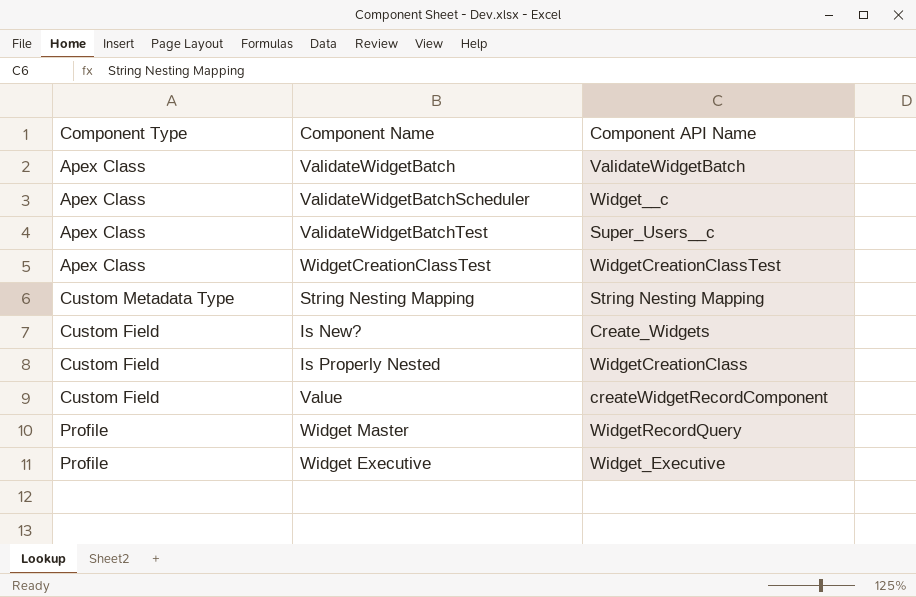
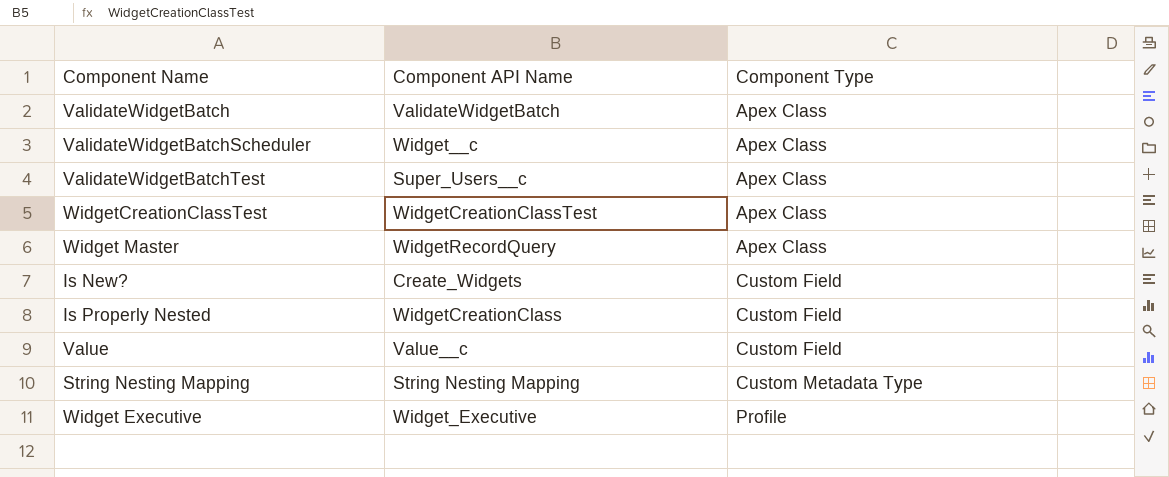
row order: none -> Component Type ascending
column Component Type | position: 1 -> 3
Widget Master | Component Type: Profile -> Apex Class
Value | Component API Name: createWidgetRecordComponent -> Value__c

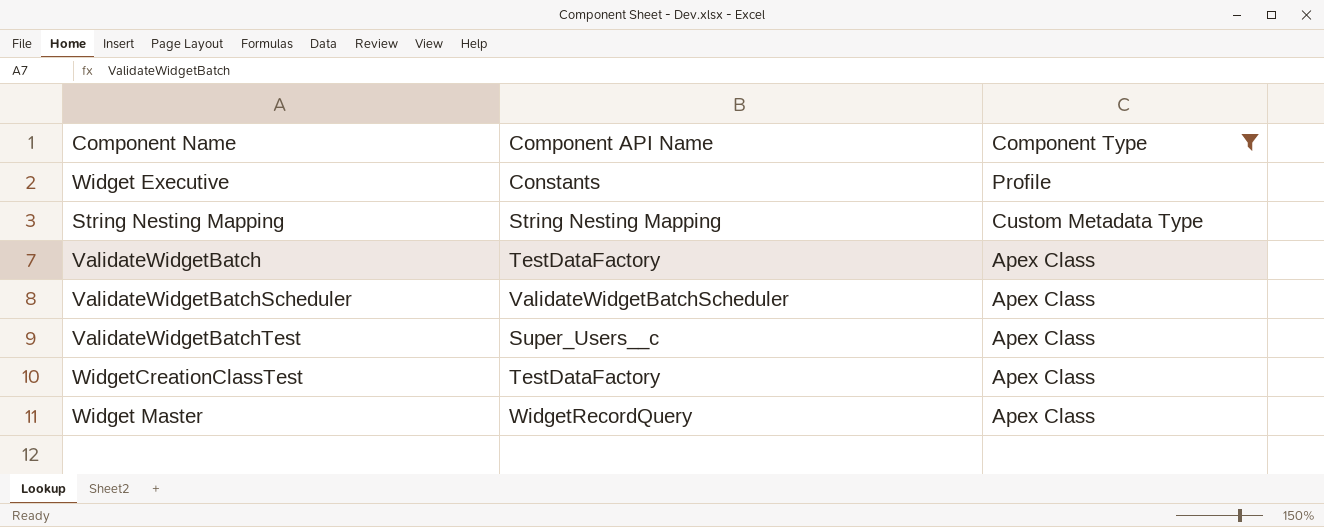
filter: none -> Component Type != Custom Field
row order: Component Type ascending -> Component Type descending
Widget Executive | Component API Name: Widget_Executive -> Constants
ValidateWidgetBatch | Component API Name: ValidateWidgetBatch -> TestDataFactory
ValidateWidgetBatchScheduler | Component API Name: Widget__c -> ValidateWidgetBatchScheduler
WidgetCreationClassTest | Component API Name: WidgetCreationClassTest -> TestDataFactory

